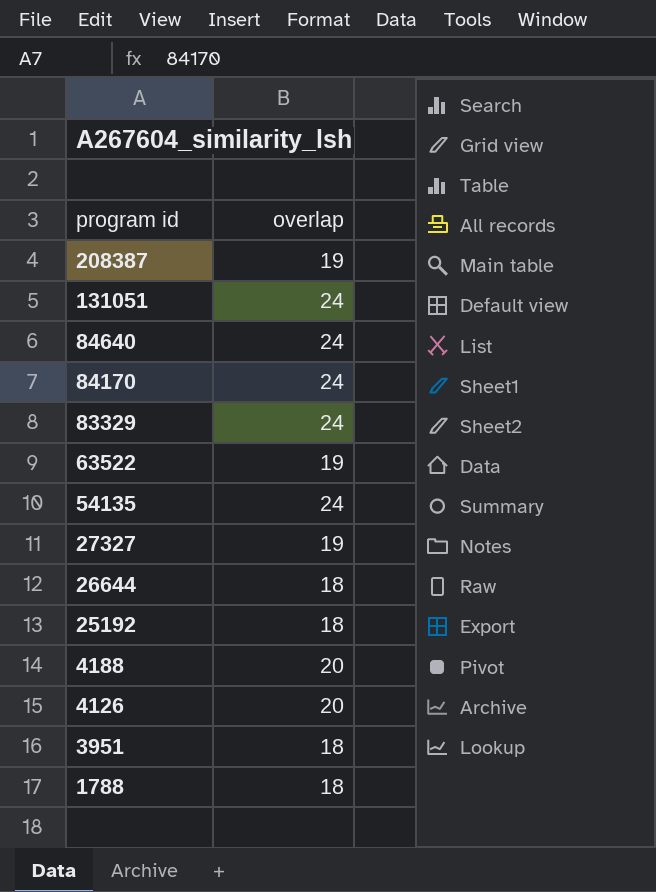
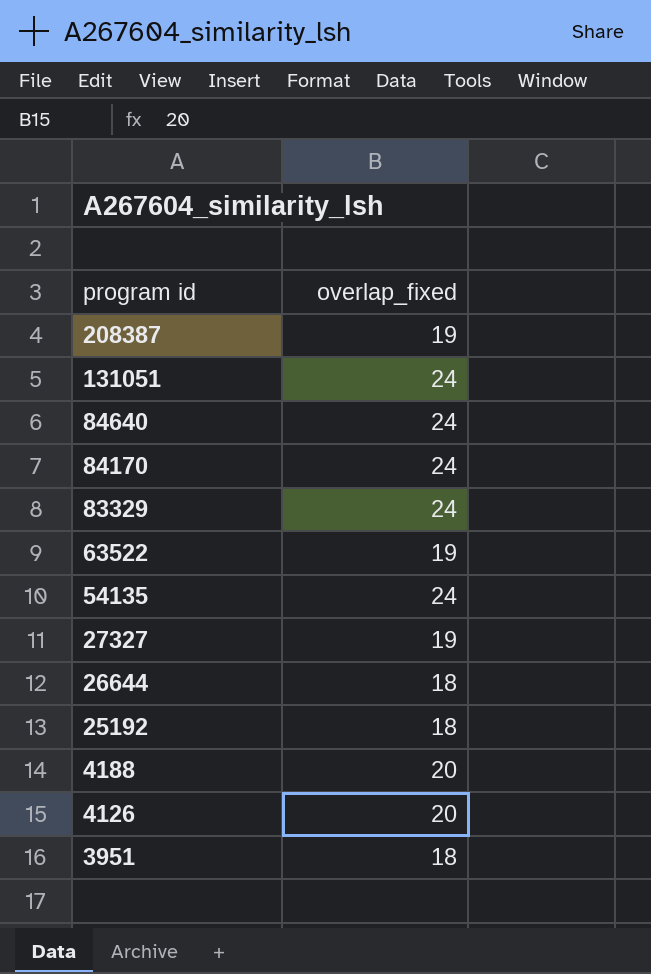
column name: overlap -> overlap_fixed
row 1788: 18 -> none

